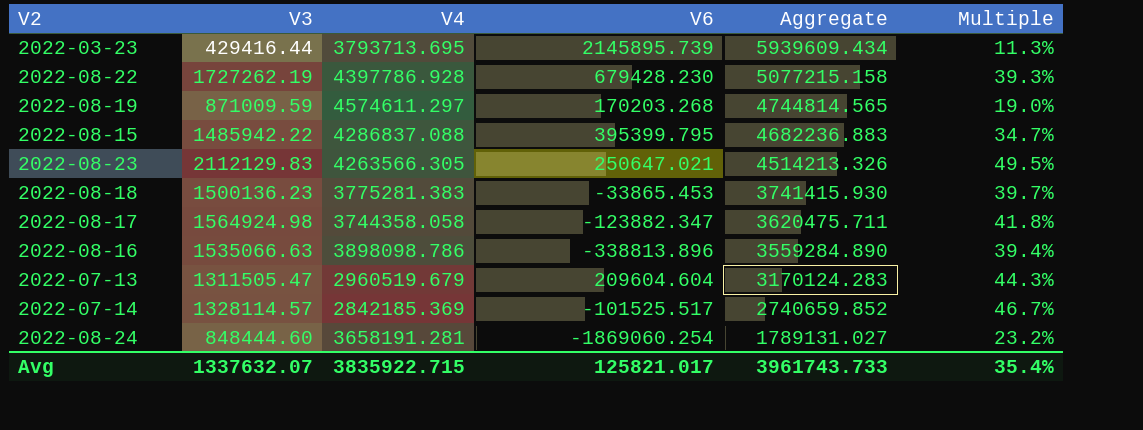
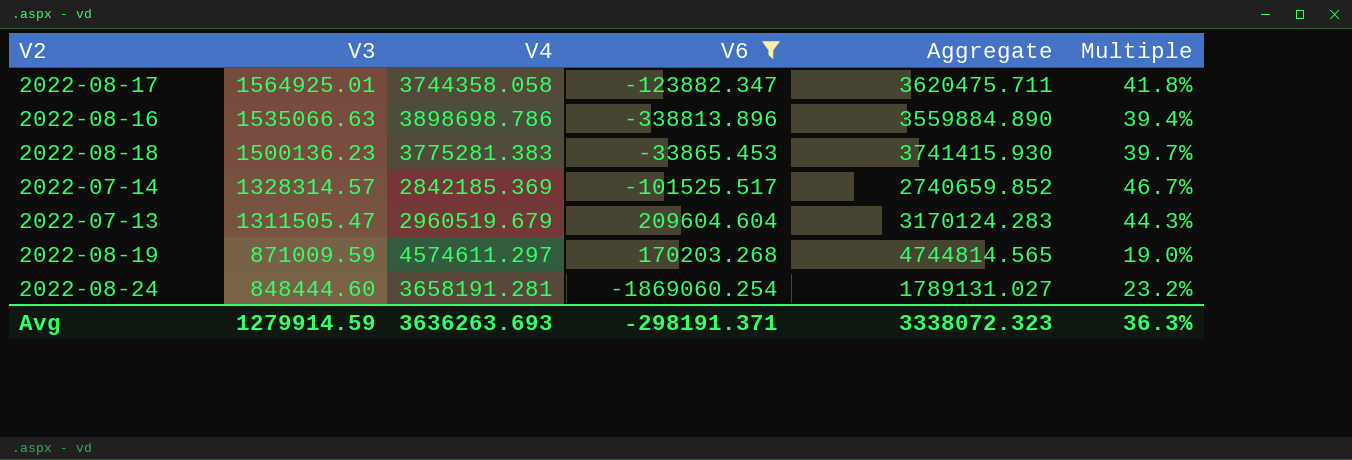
filter: none -> V6 <= 209604.604
row order: Aggregate descending -> V3 descending
2022-08-17 | V3: 1564924.98 -> 1564925.01
2022-08-16 | V4: 3898098.786 -> 3898698.786
2022-08-16 | Aggregate: 3559284.890 -> 3559884.890
2022-07-14 | V3: 1328114.57 -> 1328314.57
Avg | V3: 1337632.07 -> 1279914.59
Avg | V4: 3835922.715 -> 3636263.693
Avg | V6: 125821.017 -> -298191.371
Avg | Aggregate: 3961743.733 -> 3338072.323
Avg | Multiple: 35.4% -> 36.3%

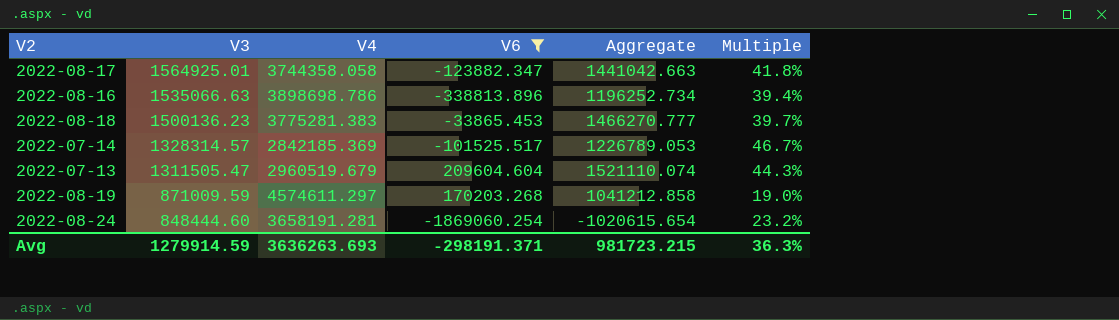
column Aggregate | formula: [V4] + [V6] -> [V3] + [V6]
Avg | Aggregate: 3338072.323 -> 981723.215

